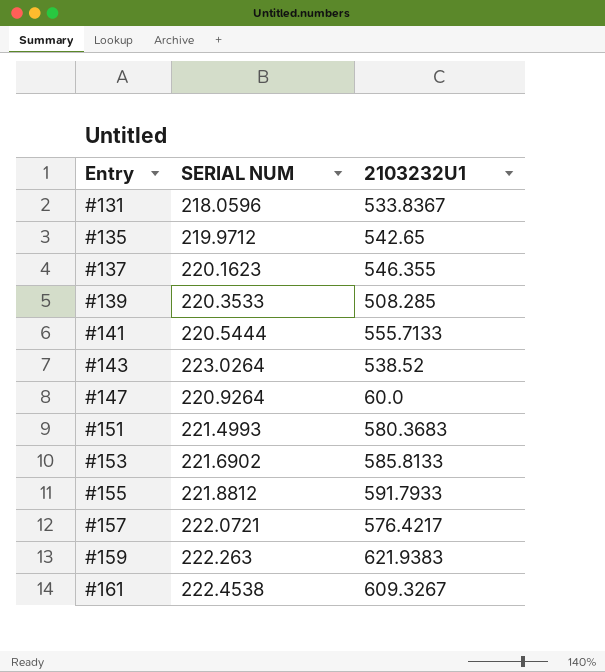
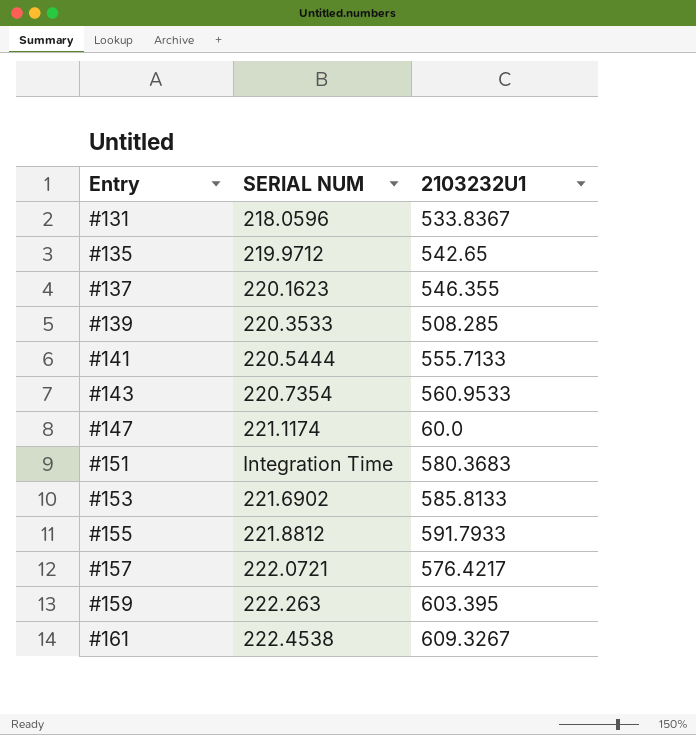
#143 | SERIAL NUM: 223.0264 -> 220.7354
#143 | 2103232U1: 538.52 -> 560.9533
#147 | SERIAL NUM: 220.9264 -> 221.1174
#151 | SERIAL NUM: 221.4993 -> Integration Time
#159 | 2103232U1: 621.9383 -> 603.395

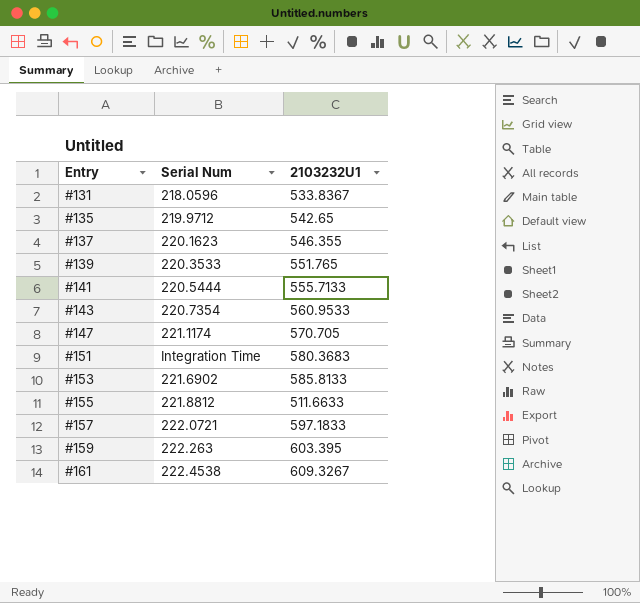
column name: SERIAL NUM -> Serial Num
#139 | 2103232U1: 508.285 -> 551.765
#147 | 2103232U1: 60.0 -> 570.705
#155 | 2103232U1: 591.7933 -> 511.6633
#157 | 2103232U1: 576.4217 -> 597.1833

